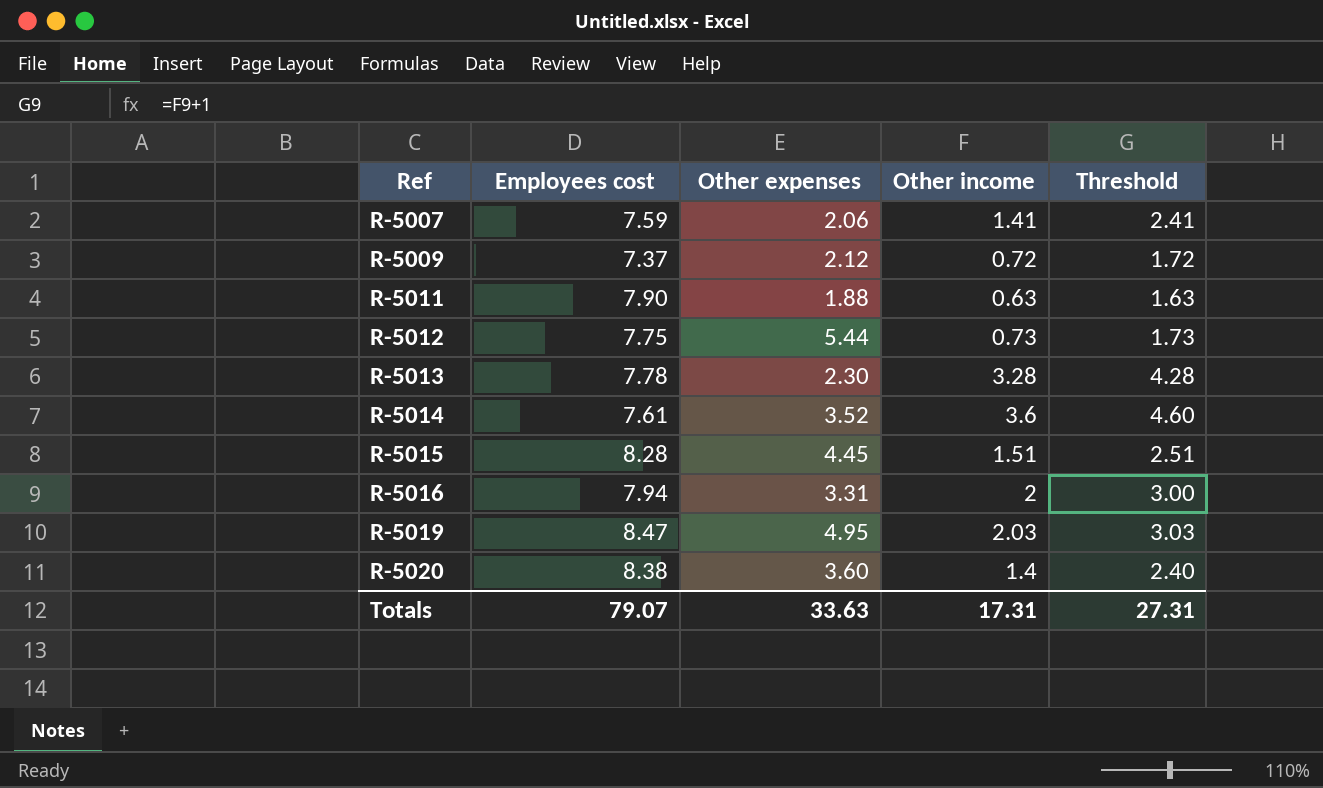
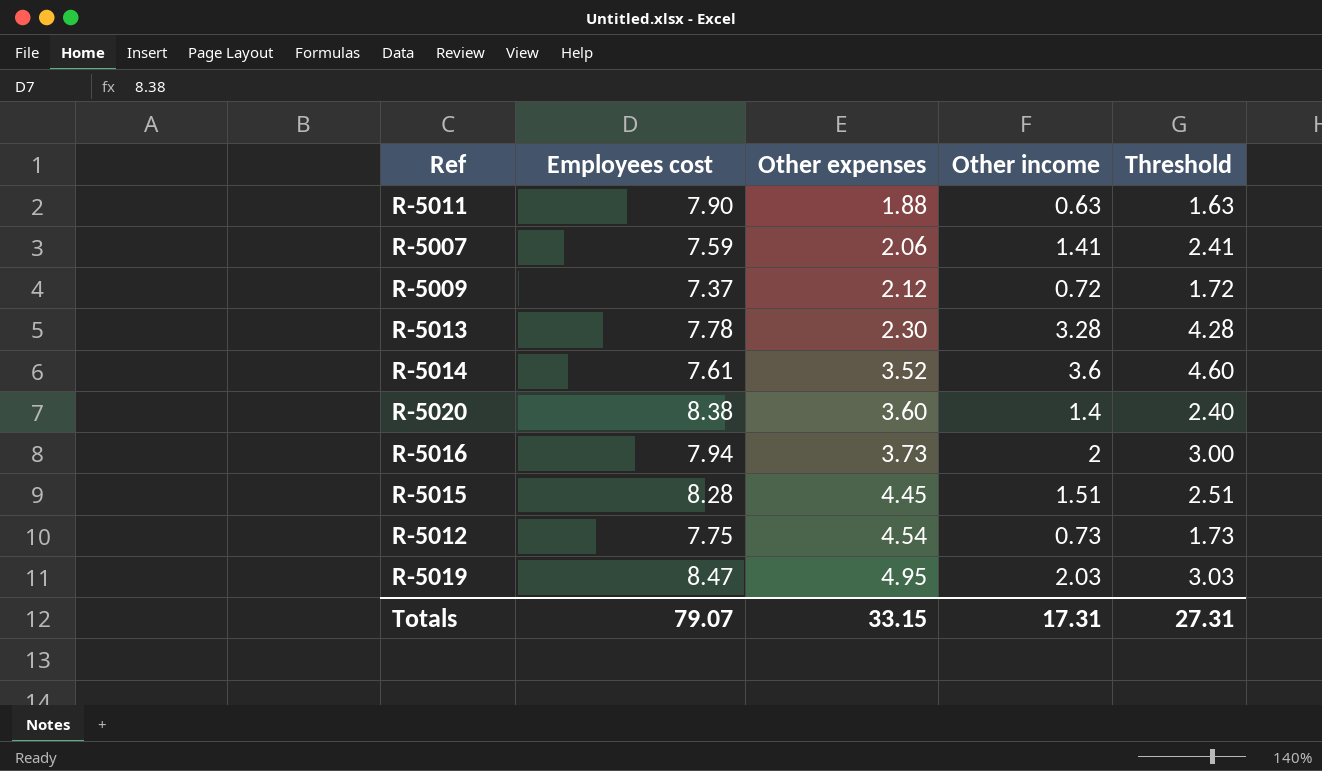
row order: Ref ascending -> Other expenses ascending
R-5016 | Other expenses: 3.31 -> 3.73
R-5012 | Other expenses: 5.44 -> 4.54
Totals | Other expenses: 33.63 -> 33.15

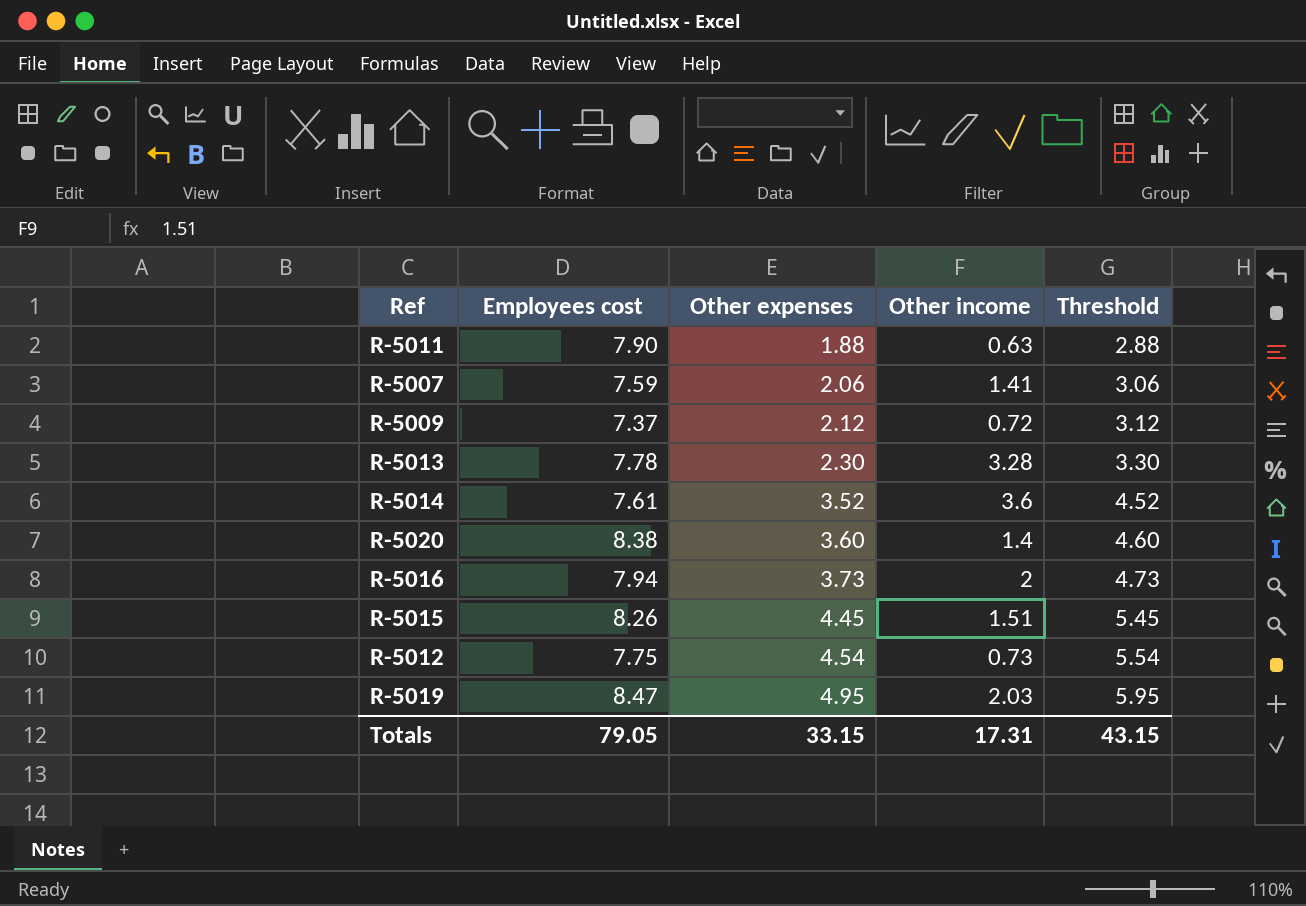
column Threshold | formula: [Other income] + 1 -> [Other expenses] + 1
R-5015 | Employees cost: 8.28 -> 8.26
Totals | Employees cost: 79.07 -> 79.05
Totals | Threshold: 27.31 -> 43.15

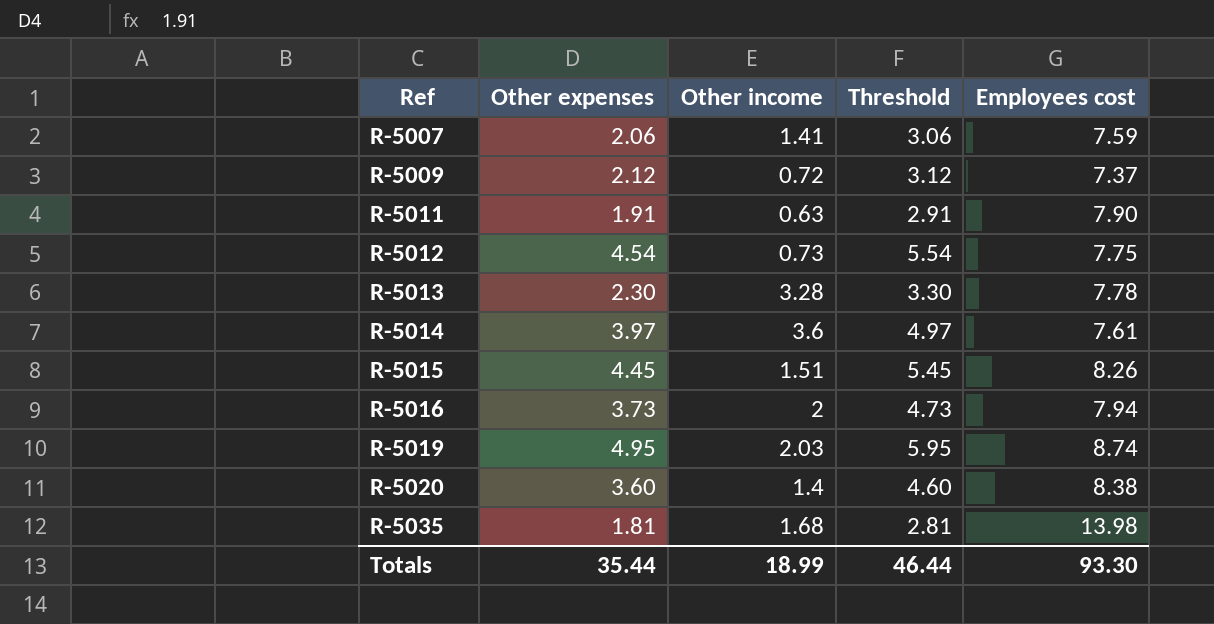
row order: Other expenses ascending -> Ref ascending
column Employees cost | position: 2 -> 5
R-5011 | Other expenses: 1.88 -> 1.91
R-5011 | Threshold: 2.88 -> 2.91
R-5014 | Other expenses: 3.52 -> 3.97
R-5014 | Threshold: 4.52 -> 4.97
R-5019 | Employees cost: 8.47 -> 8.74
row R-5035: none -> 1.81 | 1.68 | 2.81 | 13.98
Totals | Other expenses: 33.15 -> 35.44
Totals | Other income: 17.31 -> 18.99
Totals | Threshold: 43.15 -> 46.44
Totals | Employees cost: 79.05 -> 93.30

